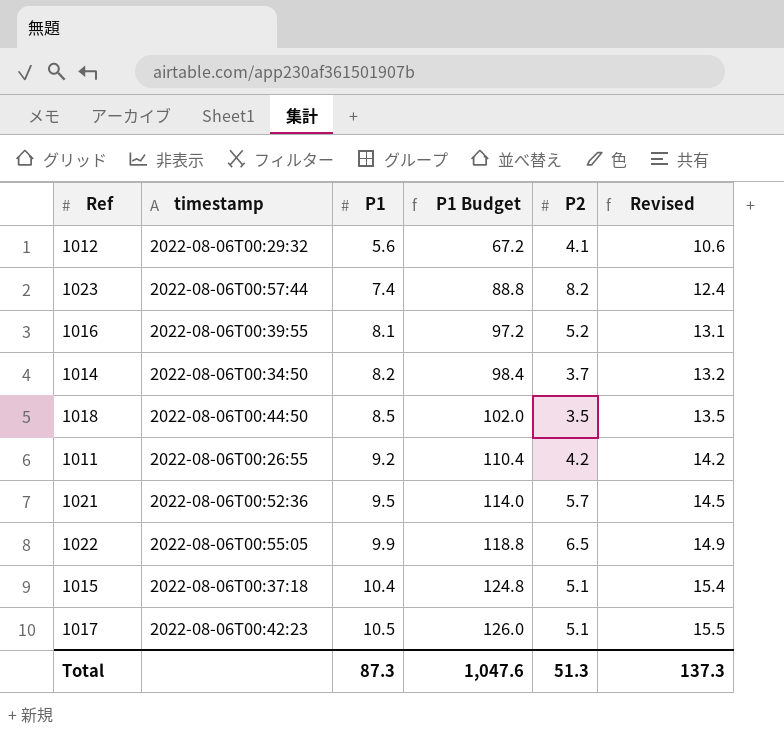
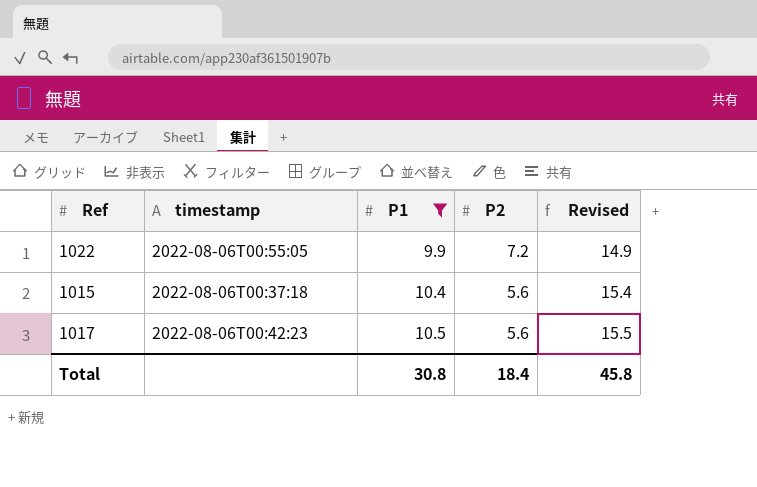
filter: none -> P1 >= 9.9
column P1 Budget | formula: [P1] * 12 -> none
1022 | P2: 6.5 -> 7.2
1015 | P2: 5.1 -> 5.6
1017 | P2: 5.1 -> 5.6
Total | P1: 87.3 -> 30.8
Total | P2: 51.3 -> 18.4
Total | Revised: 137.3 -> 45.8

